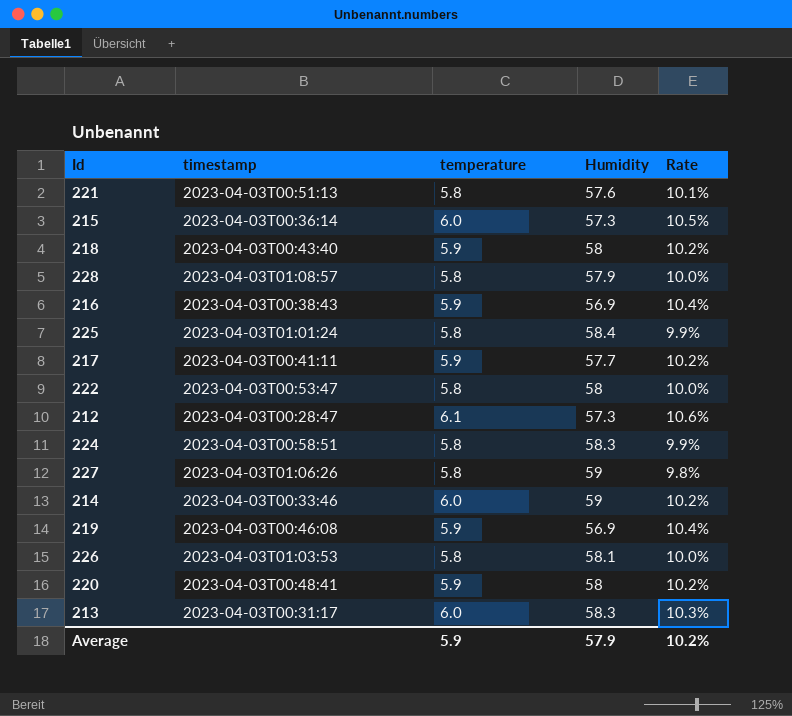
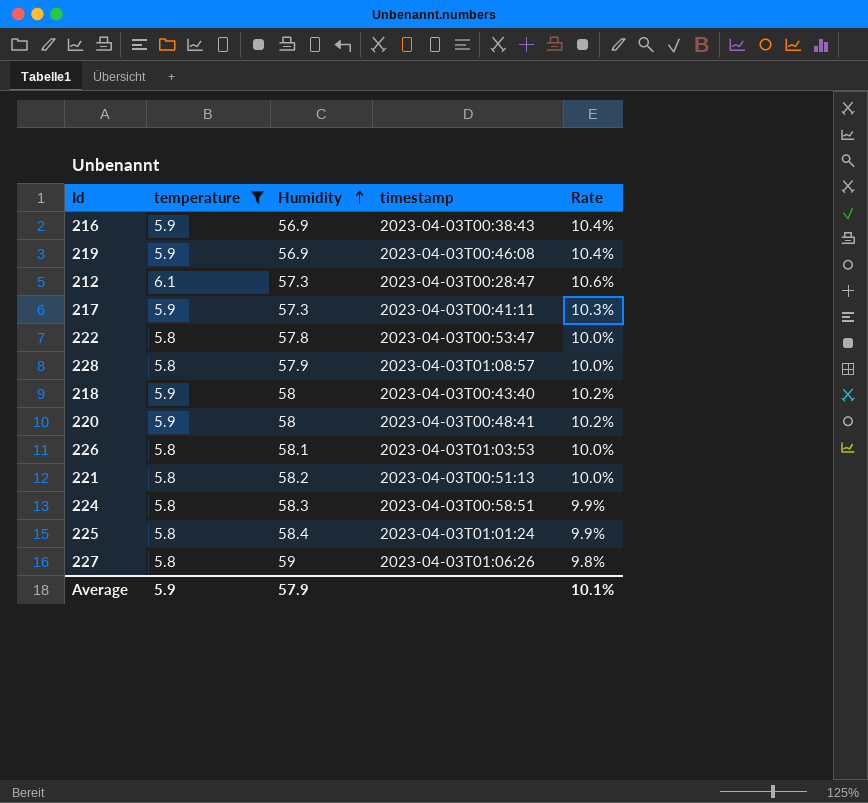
filter: none -> temperature != 6.0
row order: none -> Humidity ascending
column timestamp | position: 2 -> 4
217 | Humidity: 57.7 -> 57.3
217 | Rate: 10.2% -> 10.3%
222 | Humidity: 58 -> 57.8
221 | Humidity: 57.6 -> 58.2
221 | Rate: 10.1% -> 10.0%
Average | Rate: 10.2% -> 10.1%

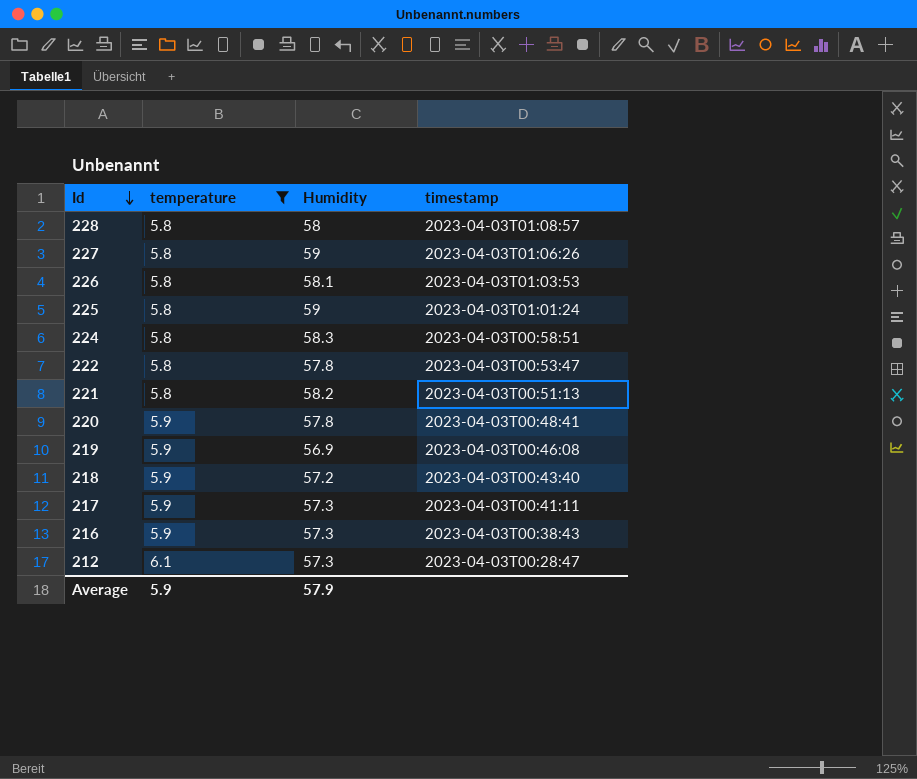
row order: Humidity ascending -> Id descending
column Rate | formula: [temperature] / [Humidity] -> none
228 | Humidity: 57.9 -> 58
225 | Humidity: 58.4 -> 59
220 | Humidity: 58 -> 57.8
218 | Humidity: 58 -> 57.2
216 | Humidity: 56.9 -> 57.3

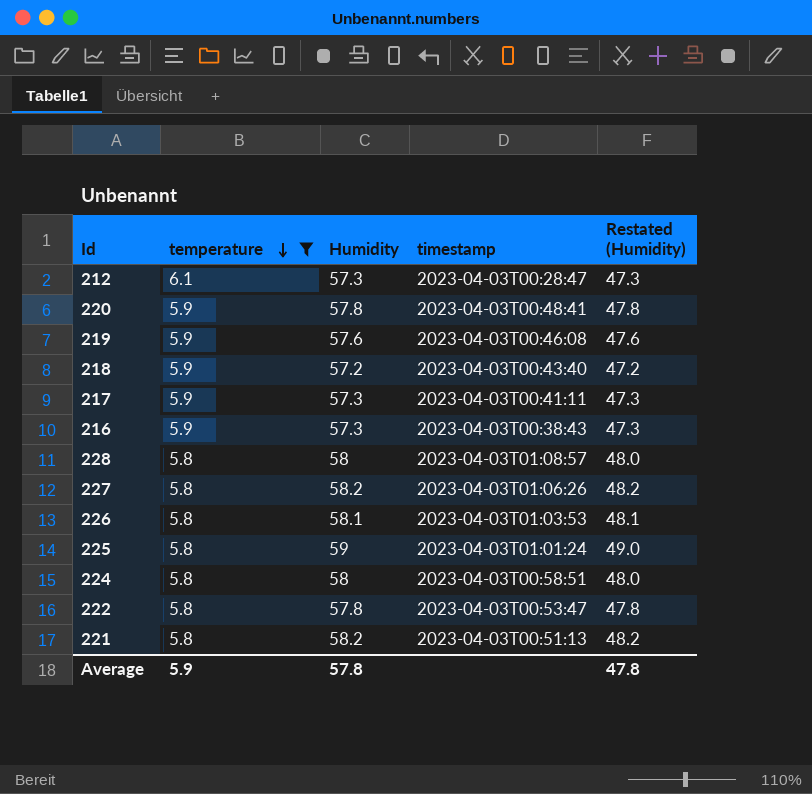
row order: Id descending -> temperature descending
column Restated (Humidity) | formula: none -> [Humidity] - 10
219 | Humidity: 56.9 -> 57.6
227 | Humidity: 59 -> 58.2
224 | Humidity: 58.3 -> 58
Average | Humidity: 57.9 -> 57.8

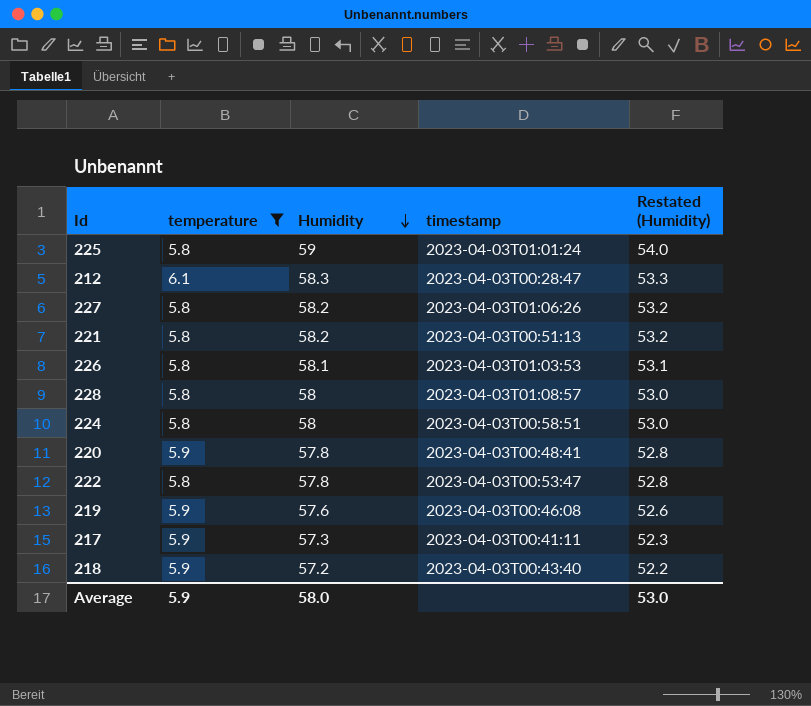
row order: temperature descending -> Humidity descending
column Restated (Humidity) | formula: [Humidity] - 10 -> [Humidity] - 5
row 216: 5.9 | 57.3 | 2023-04-03T00:38:43 | 47.3 -> none
212 | Humidity: 57.3 -> 58.3
Average | Humidity: 57.8 -> 58.0
Average | Restated (Humidity): 47.8 -> 53.0

